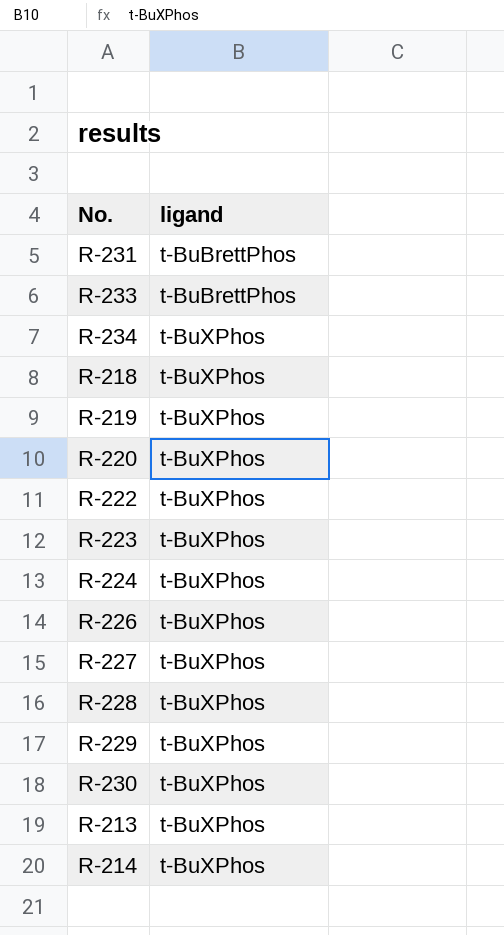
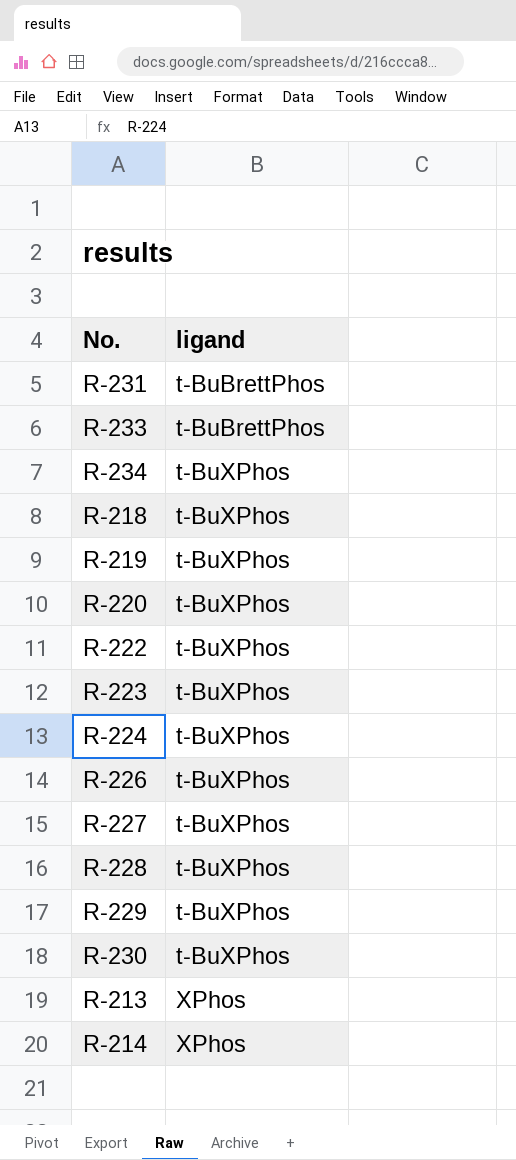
R-213 | ligand: t-BuXPhos -> XPhos
R-214 | ligand: t-BuXPhos -> XPhos

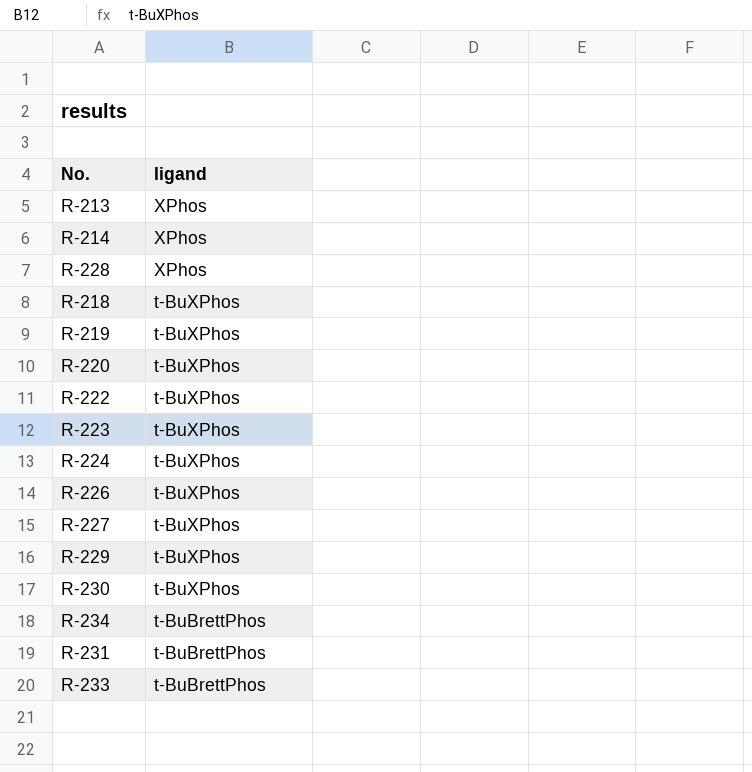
row order: ligand ascending -> ligand descending
R-228 | ligand: t-BuXPhos -> XPhos
R-234 | ligand: t-BuXPhos -> t-BuBrettPhos

